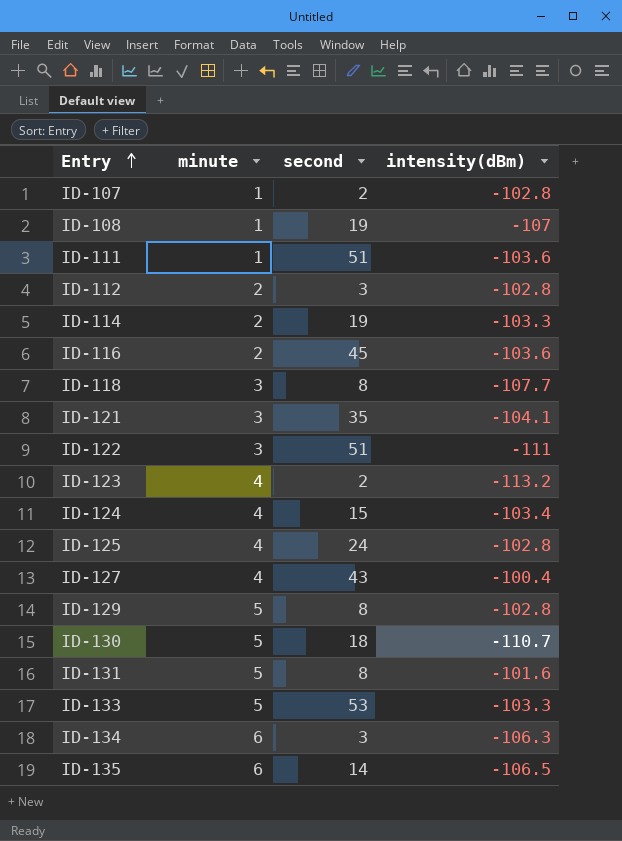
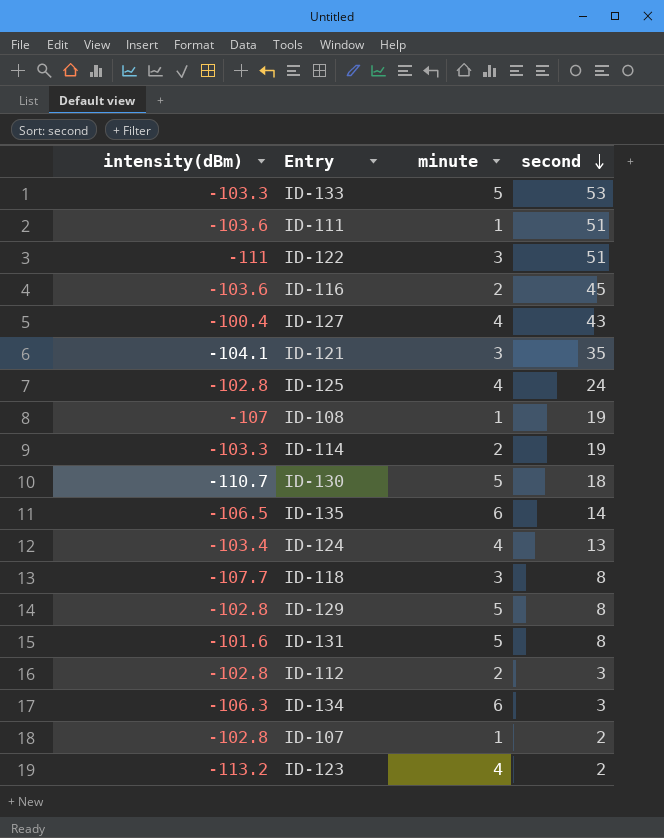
row order: Entry ascending -> second descending
column intensity(dBm) | position: 4 -> 1
ID-124 | second: 15 -> 13

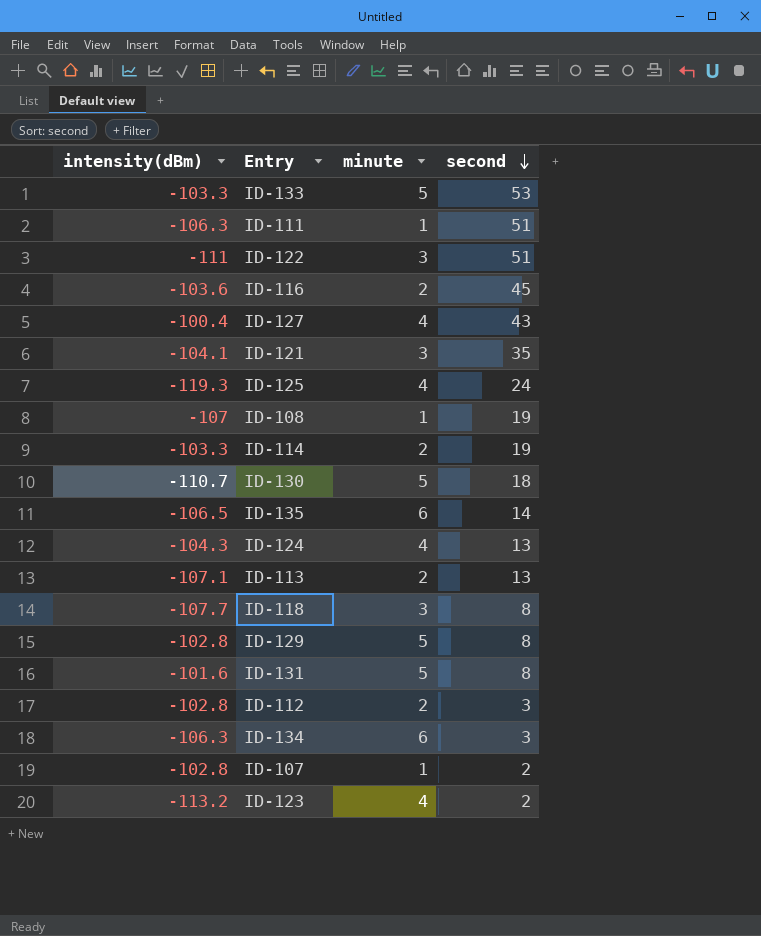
ID-111 | intensity(dBm): -103.6 -> -106.3
ID-125 | intensity(dBm): -102.8 -> -119.3
ID-124 | intensity(dBm): -103.4 -> -104.3
row ID-113: none -> -107.1 | 2 | 13

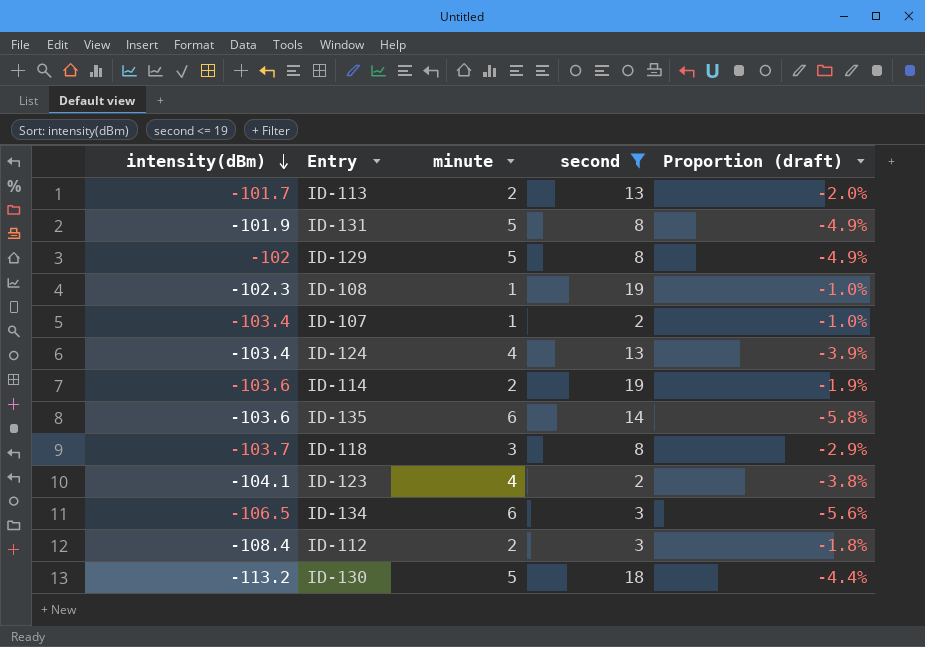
filter: none -> second <= 19
row order: second descending -> intensity(dBm) descending
column Proportion (draft) | formula: none -> [minute] / [intensity(dBm)]
ID-113 | intensity(dBm): -107.1 -> -101.7
ID-131 | intensity(dBm): -101.6 -> -101.9
ID-129 | intensity(dBm): -102.8 -> -102
ID-108 | intensity(dBm): -107 -> -102.3
ID-107 | intensity(dBm): -102.8 -> -103.4
ID-124 | intensity(dBm): -104.3 -> -103.4
ID-114 | intensity(dBm): -103.3 -> -103.6
ID-135 | intensity(dBm): -106.5 -> -103.6
ID-118 | intensity(dBm): -107.7 -> -103.7
ID-123 | intensity(dBm): -113.2 -> -104.1
ID-134 | intensity(dBm): -106.3 -> -106.5
ID-112 | intensity(dBm): -102.8 -> -108.4
ID-130 | intensity(dBm): -110.7 -> -113.2

